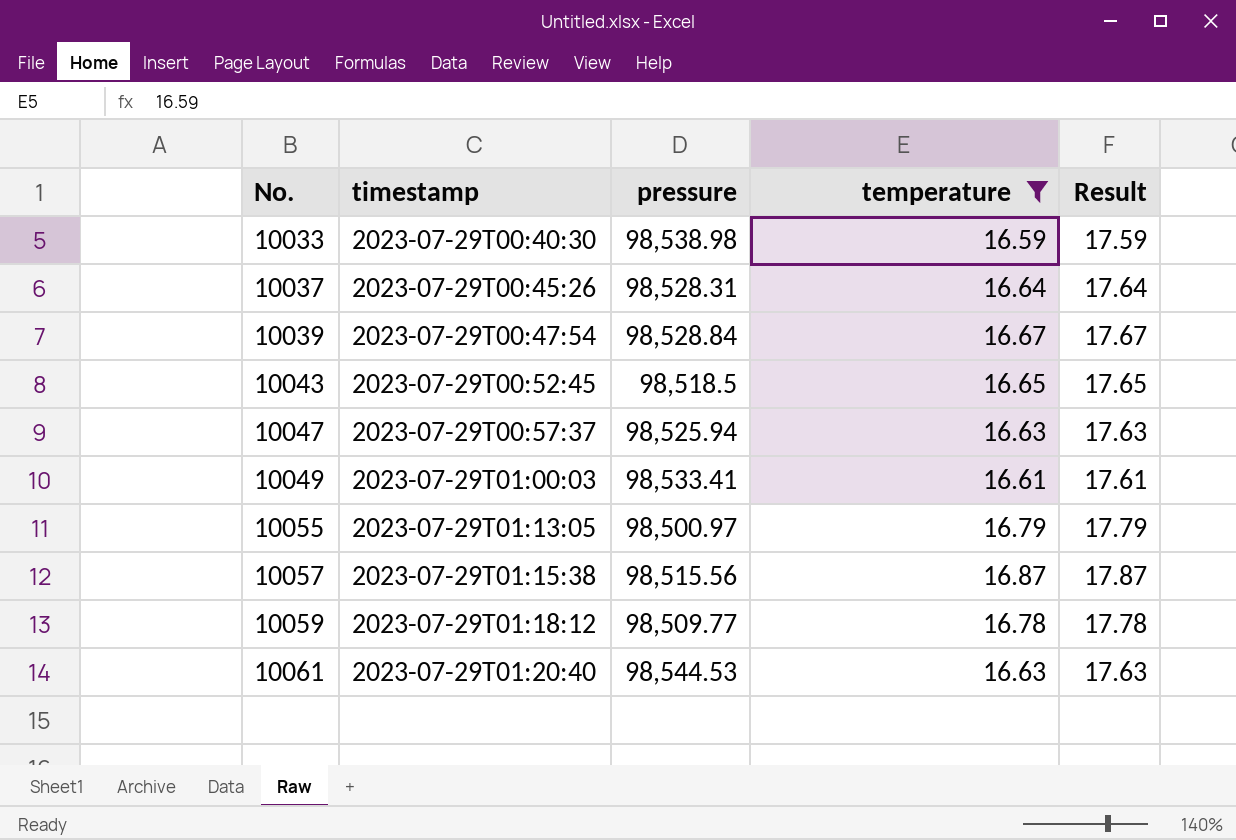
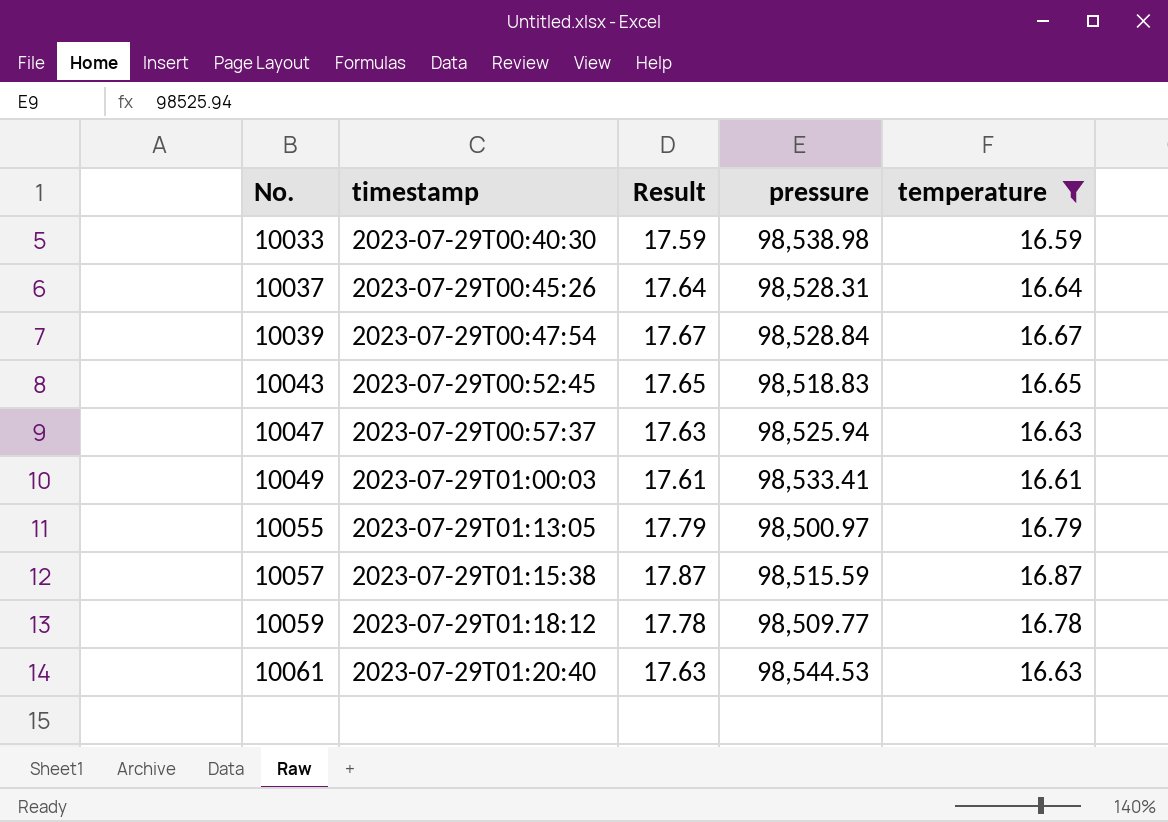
column Result | position: 5 -> 3
10043 | pressure: 98,518.5 -> 98,518.83
10057 | pressure: 98,515.56 -> 98,515.59

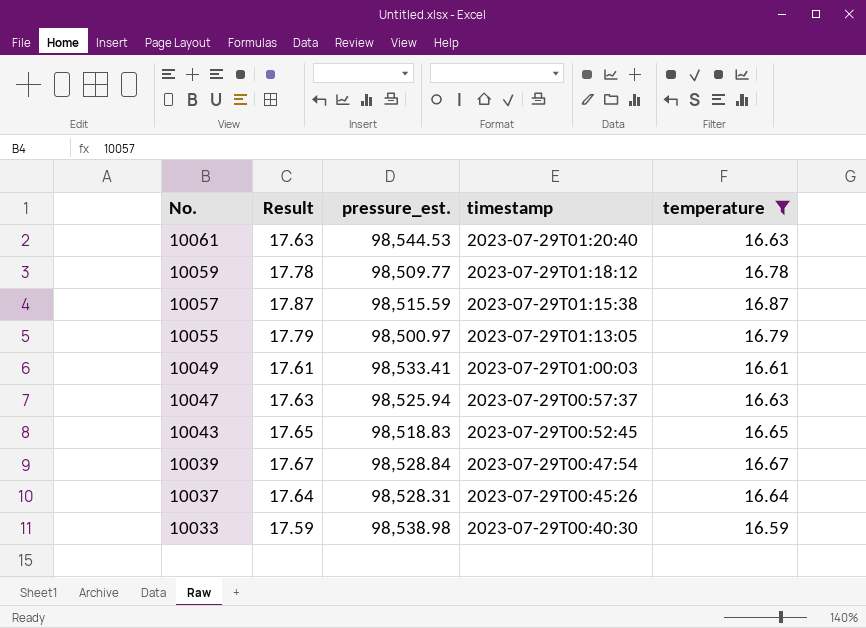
row order: No. ascending -> No. descending
column name: pressure -> pressure_est.
column timestamp | position: 2 -> 4

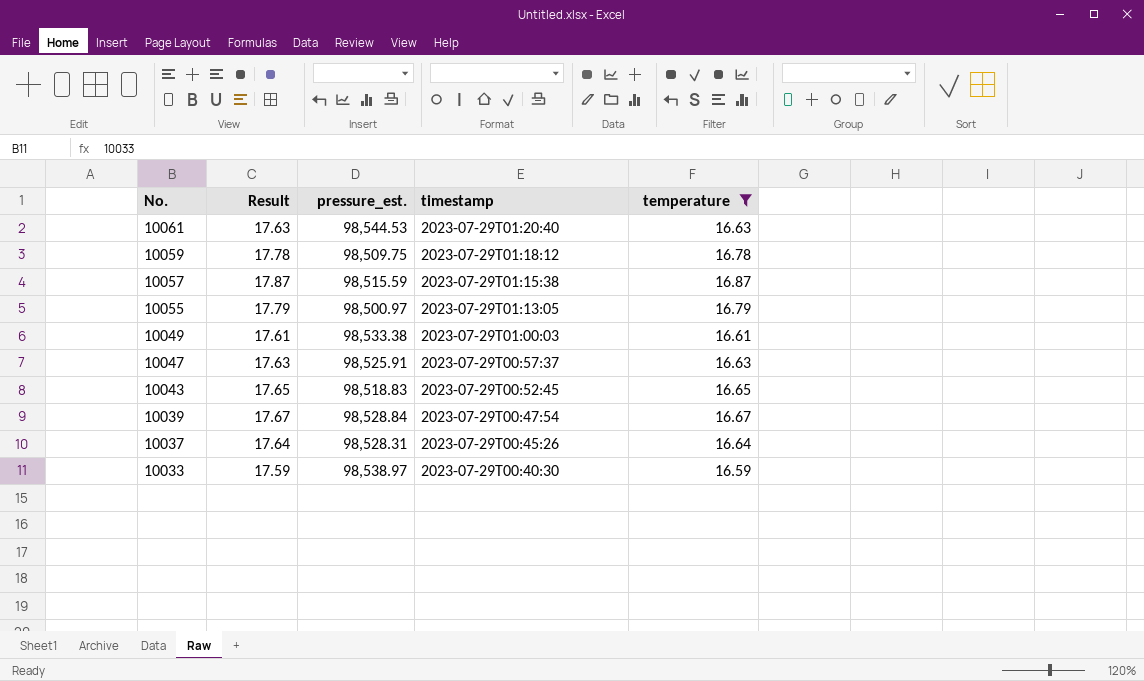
10059 | pressure_est.: 98,509.77 -> 98,509.75
10049 | pressure_est.: 98,533.41 -> 98,533.38
10047 | pressure_est.: 98,525.94 -> 98,525.91
10033 | pressure_est.: 98,538.98 -> 98,538.97

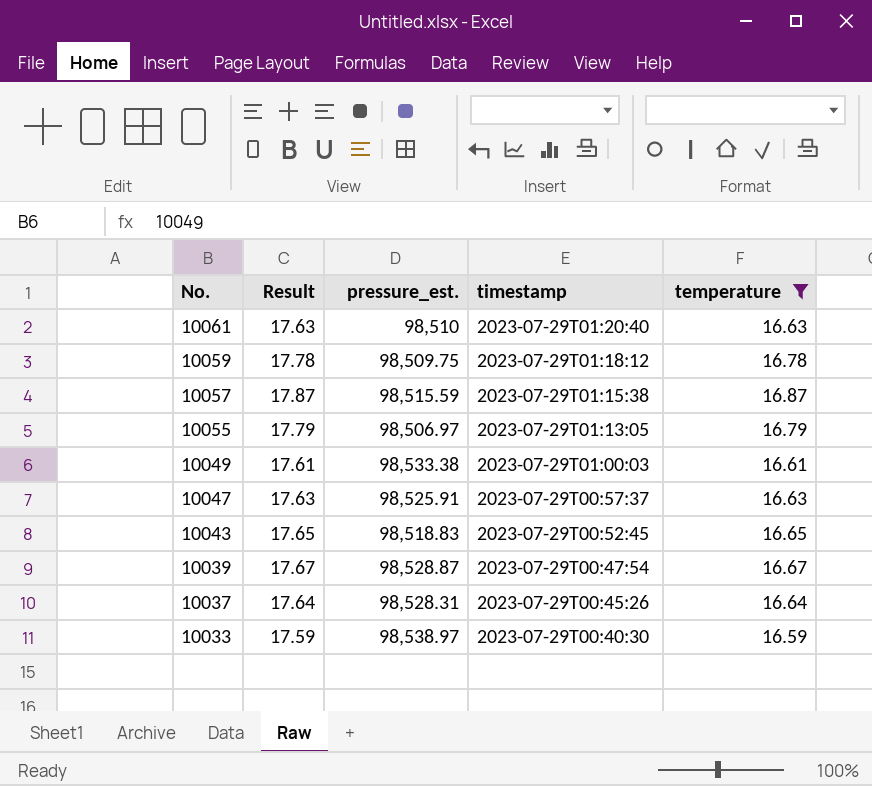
10061 | pressure_est.: 98,544.53 -> 98,510
10055 | pressure_est.: 98,500.97 -> 98,506.97
10039 | pressure_est.: 98,528.84 -> 98,528.87

